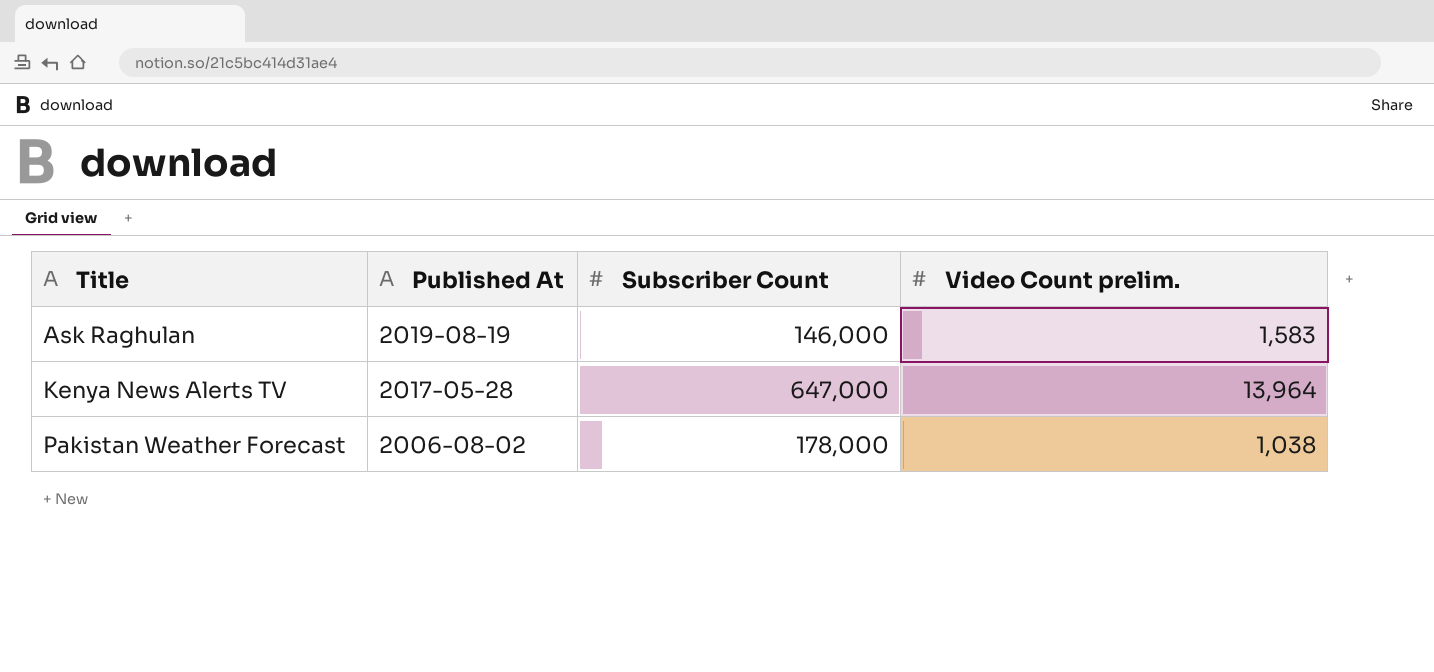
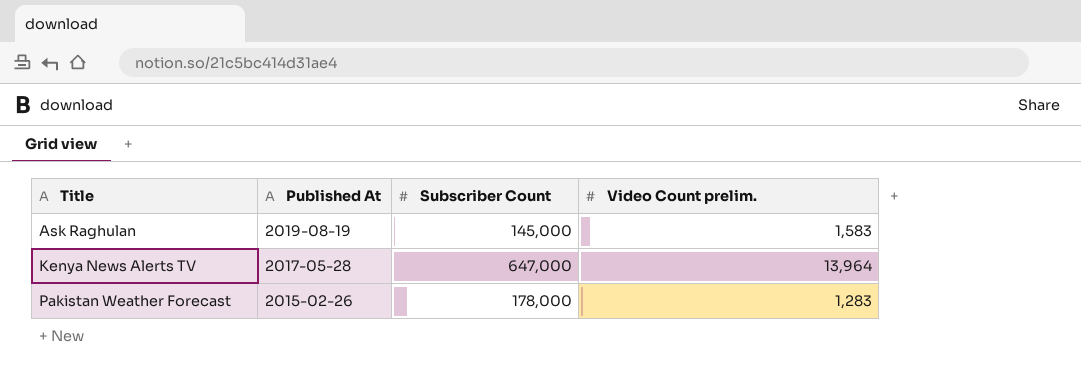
Ask Raghulan | Subscriber Count: 146,000 -> 145,000
Pakistan Weather Forecast | Published At: 2006-08-02 -> 2015-02-26
Pakistan Weather Forecast | Video Count prelim.: 1,038 -> 1,283

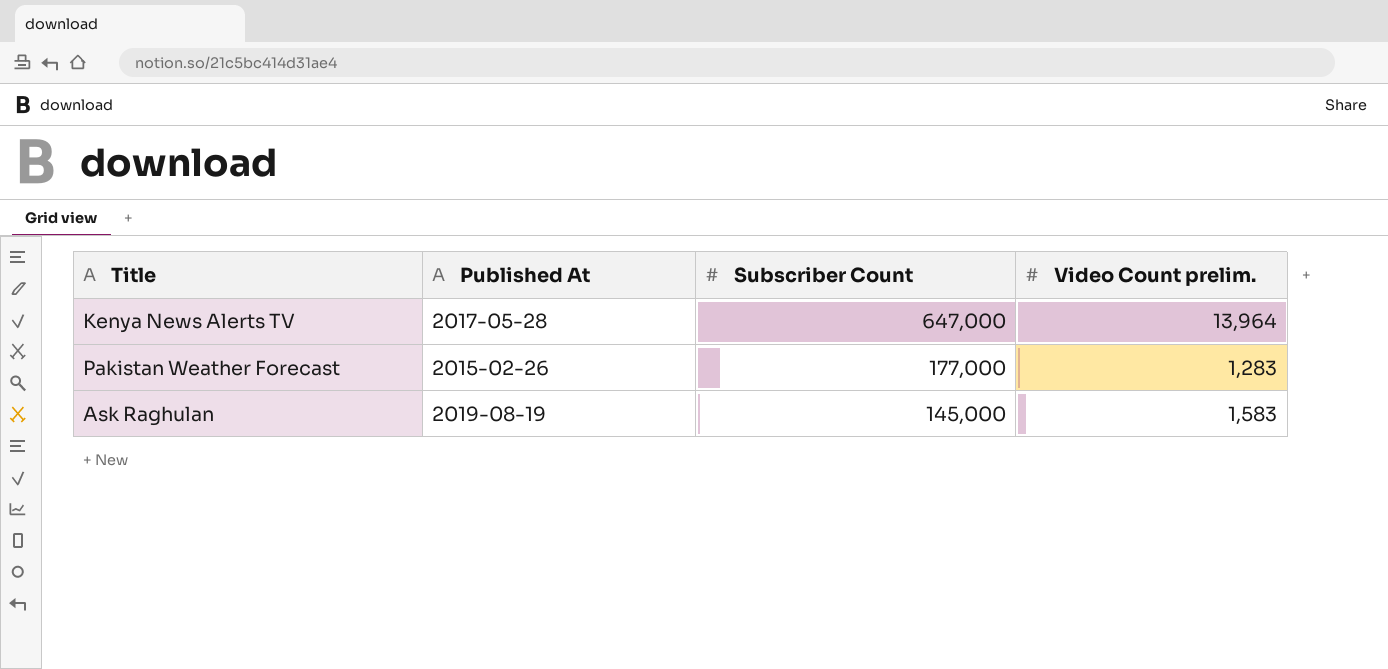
row order: Title ascending -> Subscriber Count descending
Pakistan Weather Forecast | Subscriber Count: 178,000 -> 177,000

